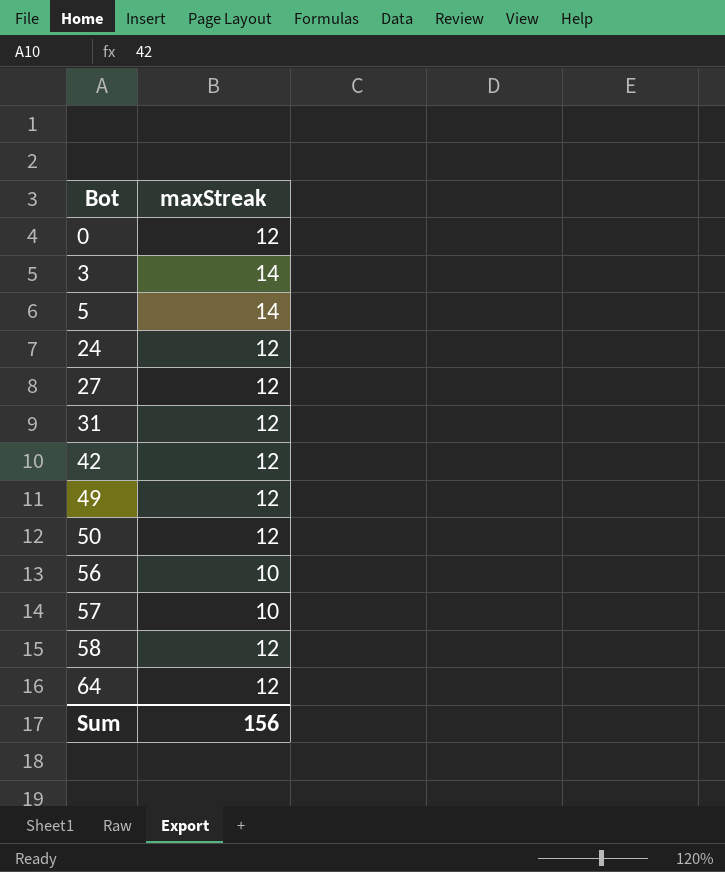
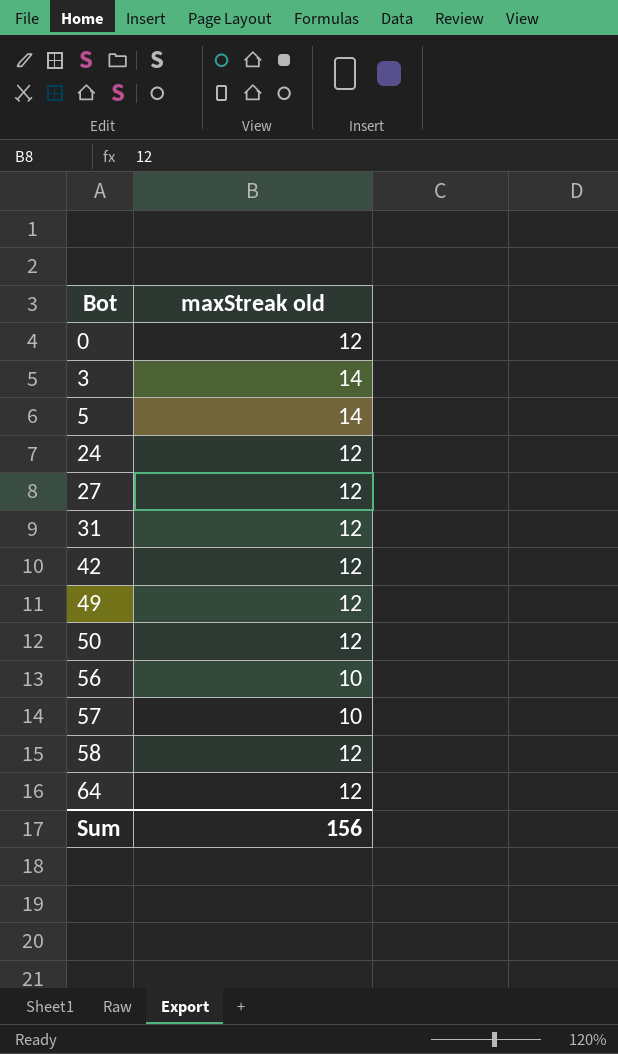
column name: maxStreak -> maxStreak old

